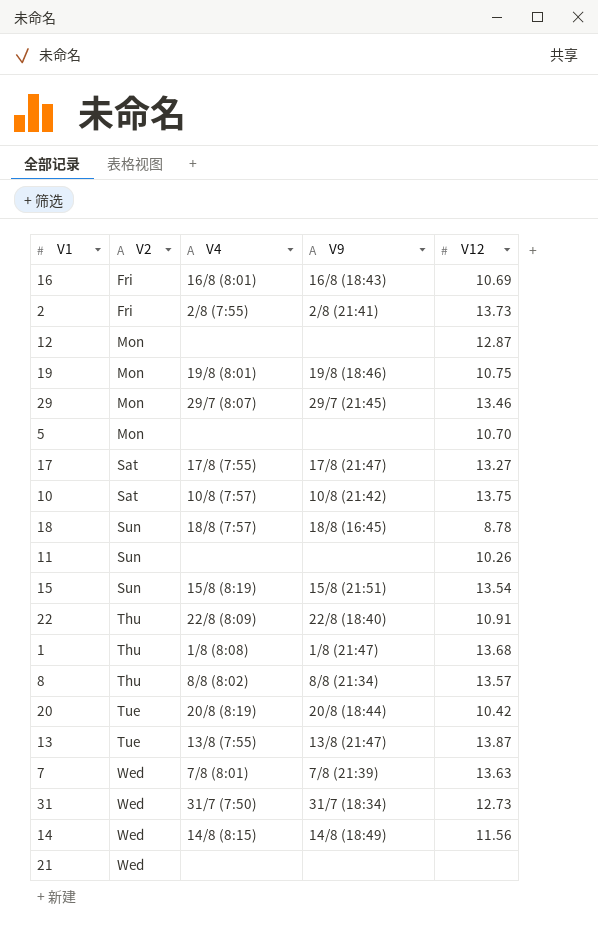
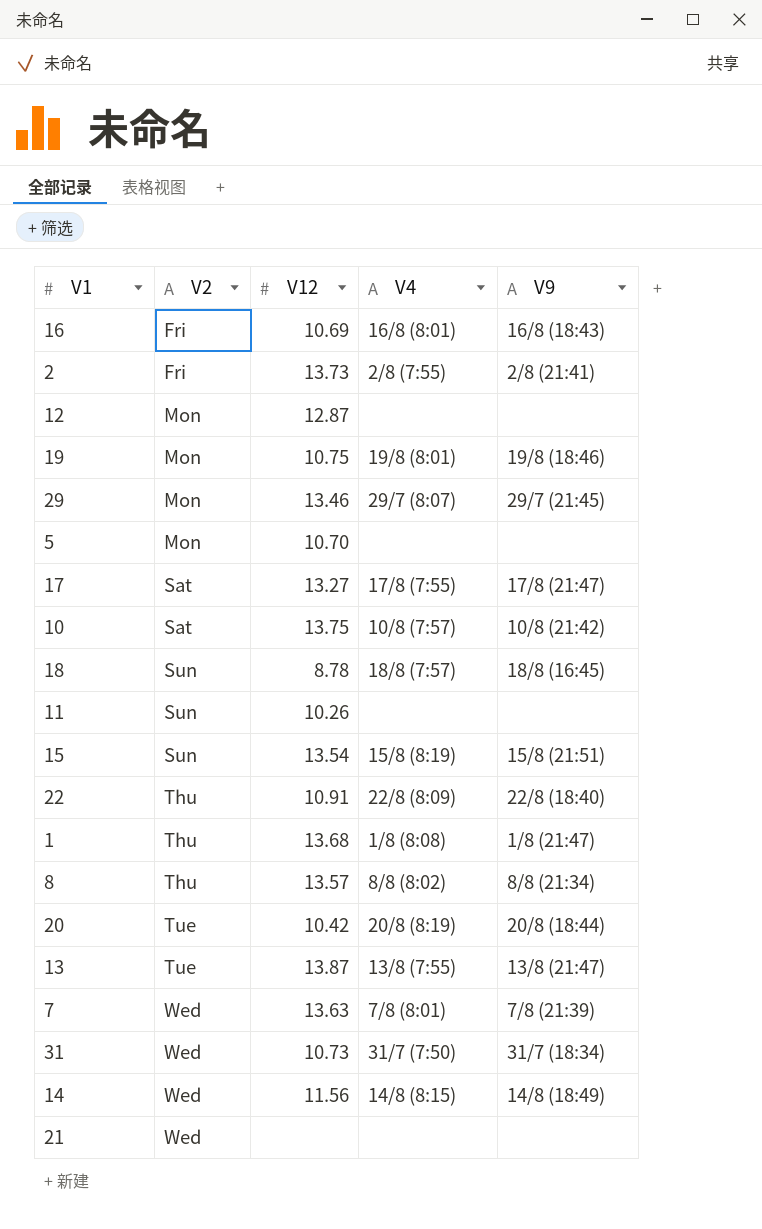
column V12 | position: 5 -> 3
31 | V12: 12.73 -> 10.73

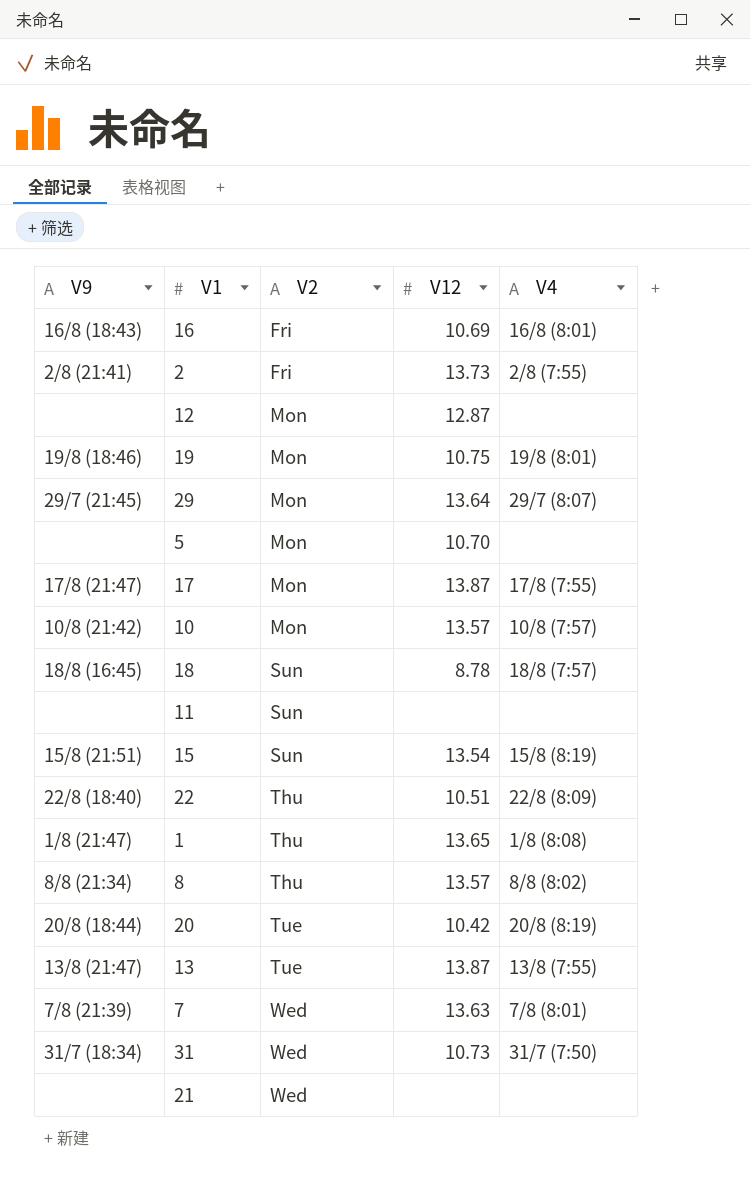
column V9 | position: 5 -> 1
row 14: Wed | 11.56 | 14/8 (8:15) | 14/8 (18:49) -> none
29 | V12: 13.46 -> 13.64
17 | V2: Sat -> Mon
17 | V12: 13.27 -> 13.87
10 | V2: Sat -> Mon
10 | V12: 13.75 -> 13.57
11 | V12: 10.26 -> none
22 | V12: 10.91 -> 10.51
1 | V12: 13.68 -> 13.65

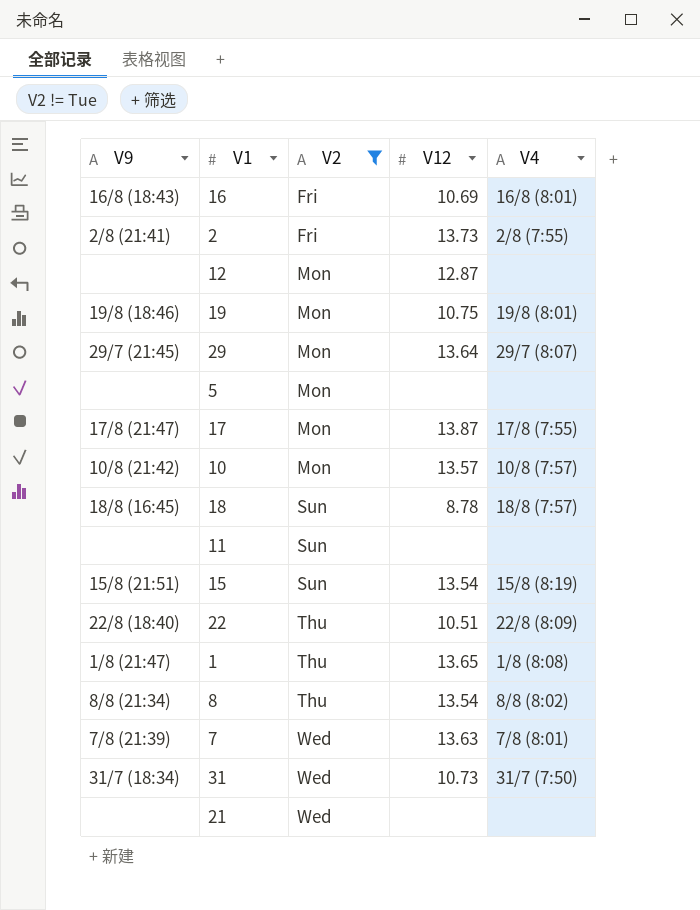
filter: none -> V2 != Tue
5 | V12: 10.70 -> none
8 | V12: 13.57 -> 13.54

